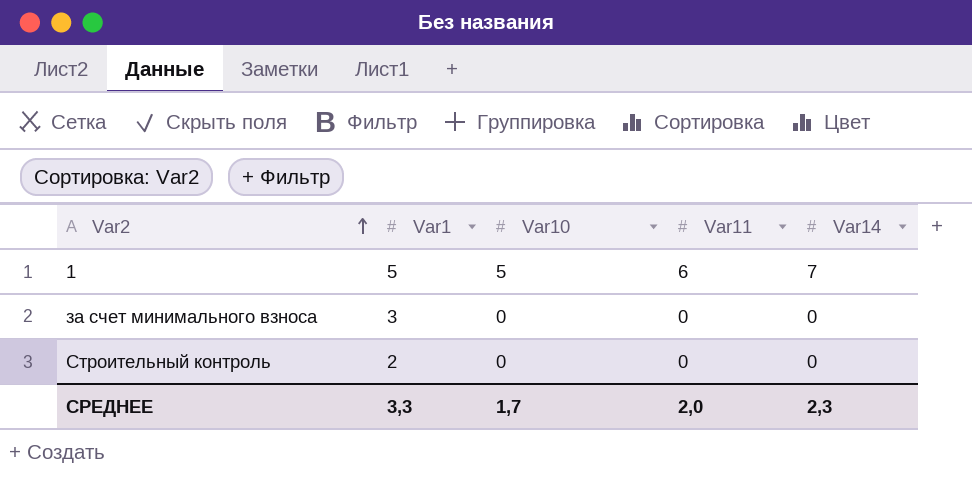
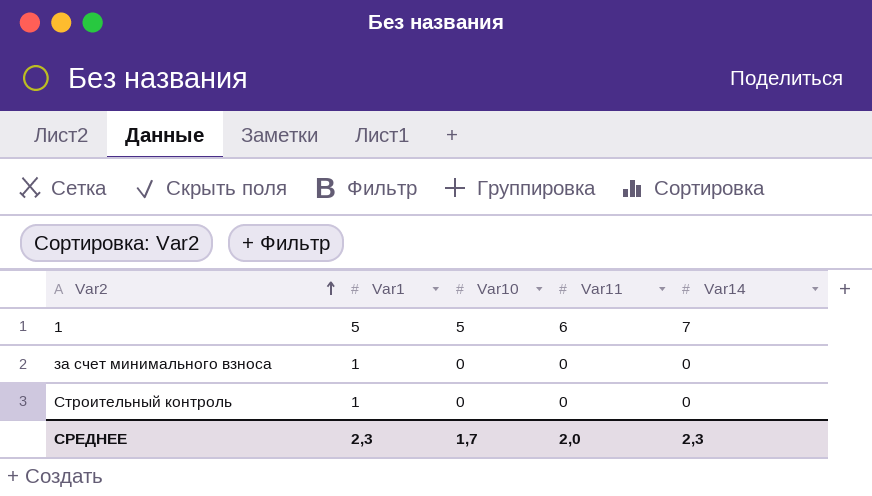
за счет минимального взноса | Var1: 3 -> 1
Строительный контроль | Var1: 2 -> 1
СРЕДНЕЕ | Var1: 3,3 -> 2,3

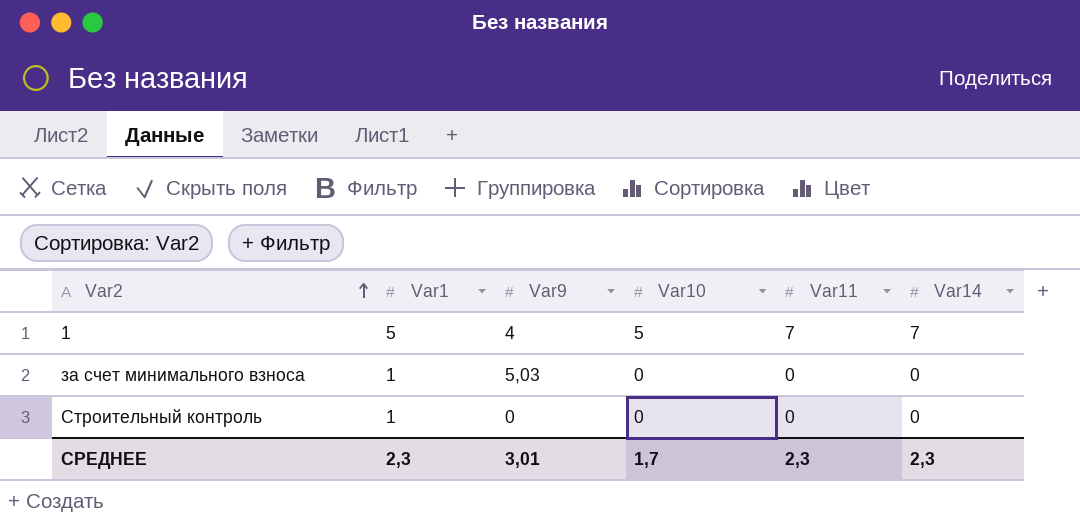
column Var9 | position: none -> 3
1 | Var11: 6 -> 7
СРЕДНЕЕ | Var11: 2,0 -> 2,3

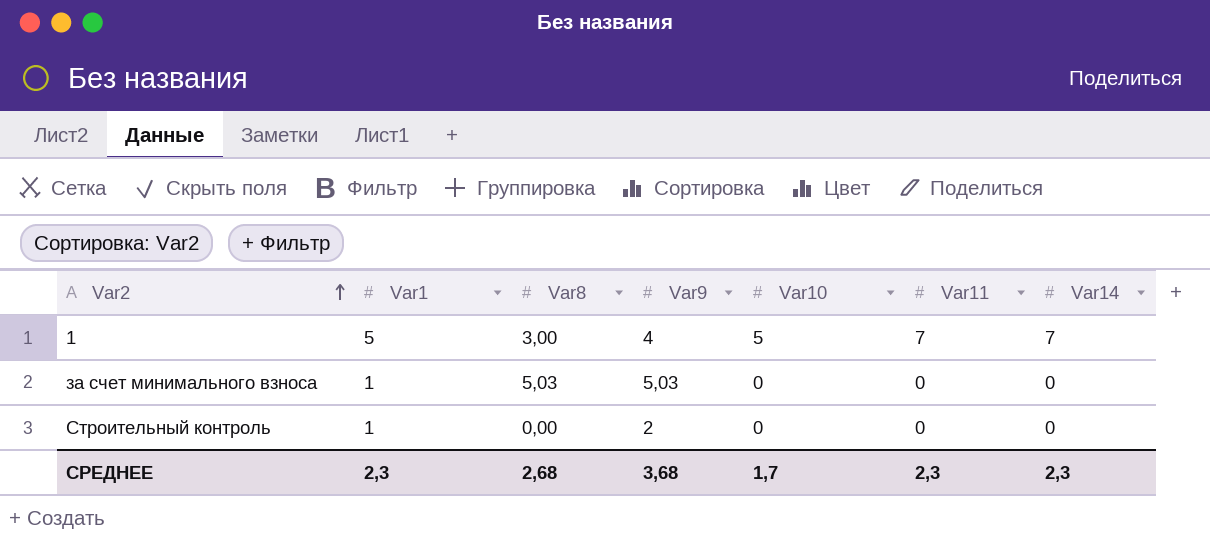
column Var8 | position: none -> 3
Строительный контроль | Var9: 0 -> 2
СРЕДНЕЕ | Var9: 3,01 -> 3,68

